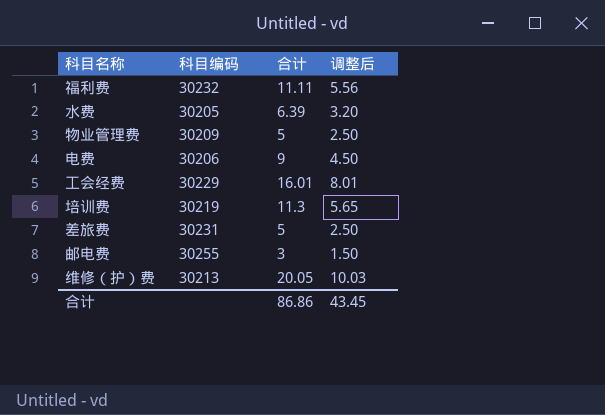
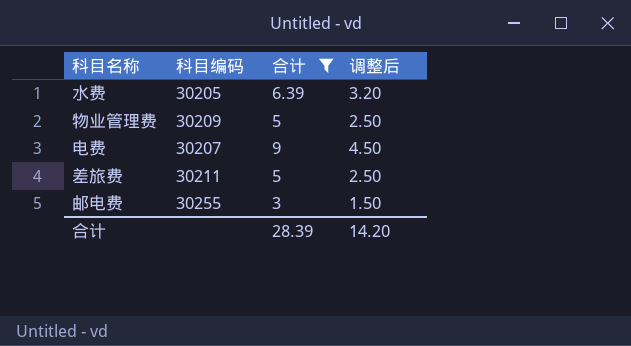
filter: none -> 合计 <= 9
电费 | 科目编码: 30206 -> 30207
差旅费 | 科目编码: 30231 -> 30211
合计 | 合计: 86.86 -> 28.39
合计 | 调整后: 43.45 -> 14.20

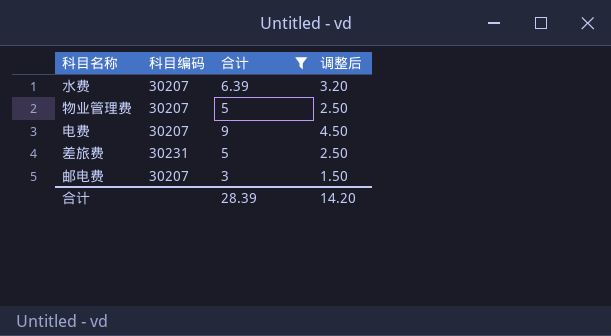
水费 | 科目编码: 30205 -> 30207
物业管理费 | 科目编码: 30209 -> 30207
差旅费 | 科目编码: 30211 -> 30231
邮电费 | 科目编码: 30255 -> 30207

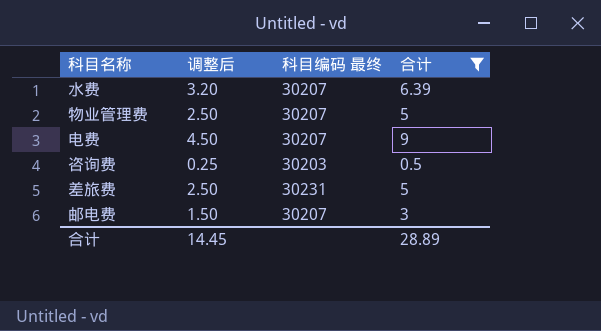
column 调整后 | position: 4 -> 2
column name: 科目编码 -> 科目编码 最终
row 咨询费: none -> 0.25 | 30203 | 0.5
合计 | 调整后: 14.20 -> 14.45
合计 | 合计: 28.39 -> 28.89

